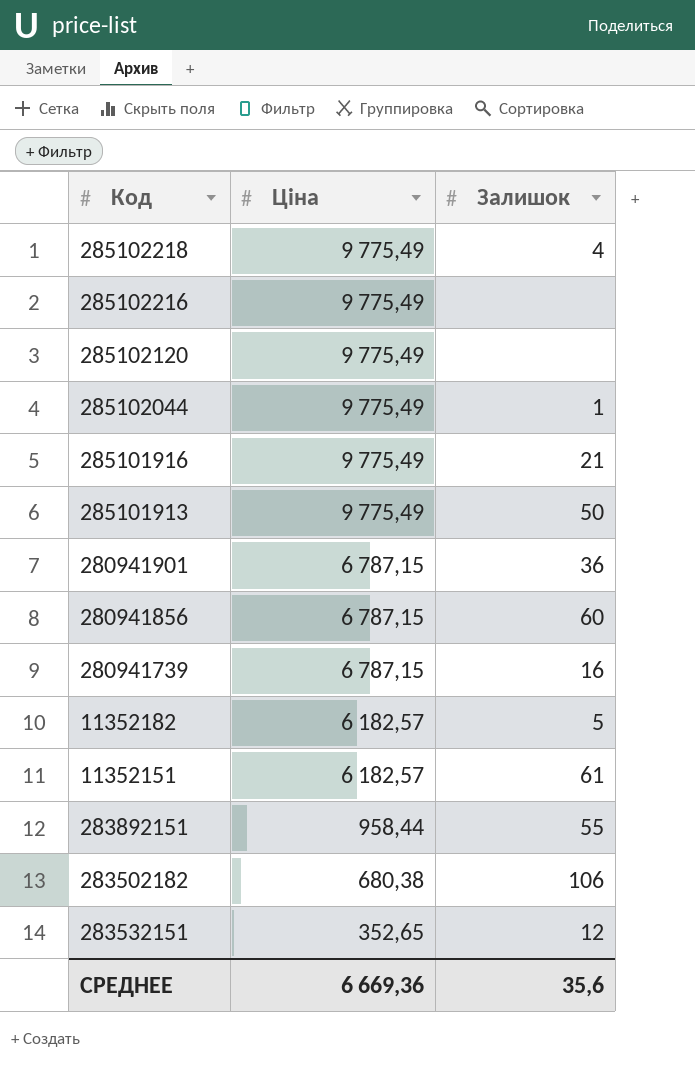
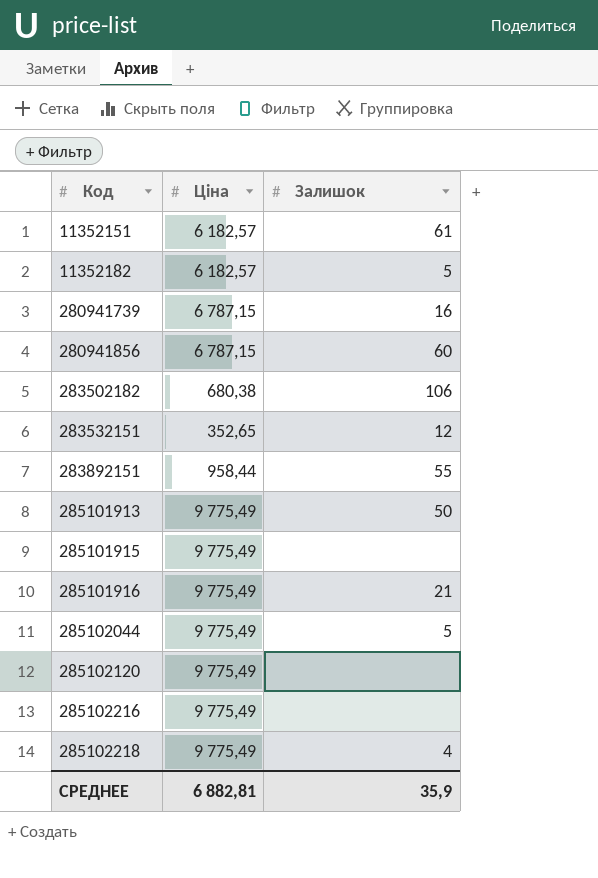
row order: Ціна descending -> Код ascending
row 280941901: 6 787,15 | 36 -> none
row 285101915: none -> 9 775,49 | none
285102044 | Залишок: 1 -> 5
СРЕДНЕЕ | Ціна: 6 669,36 -> 6 882,81
СРЕДНЕЕ | Залишок: 35,6 -> 35,9

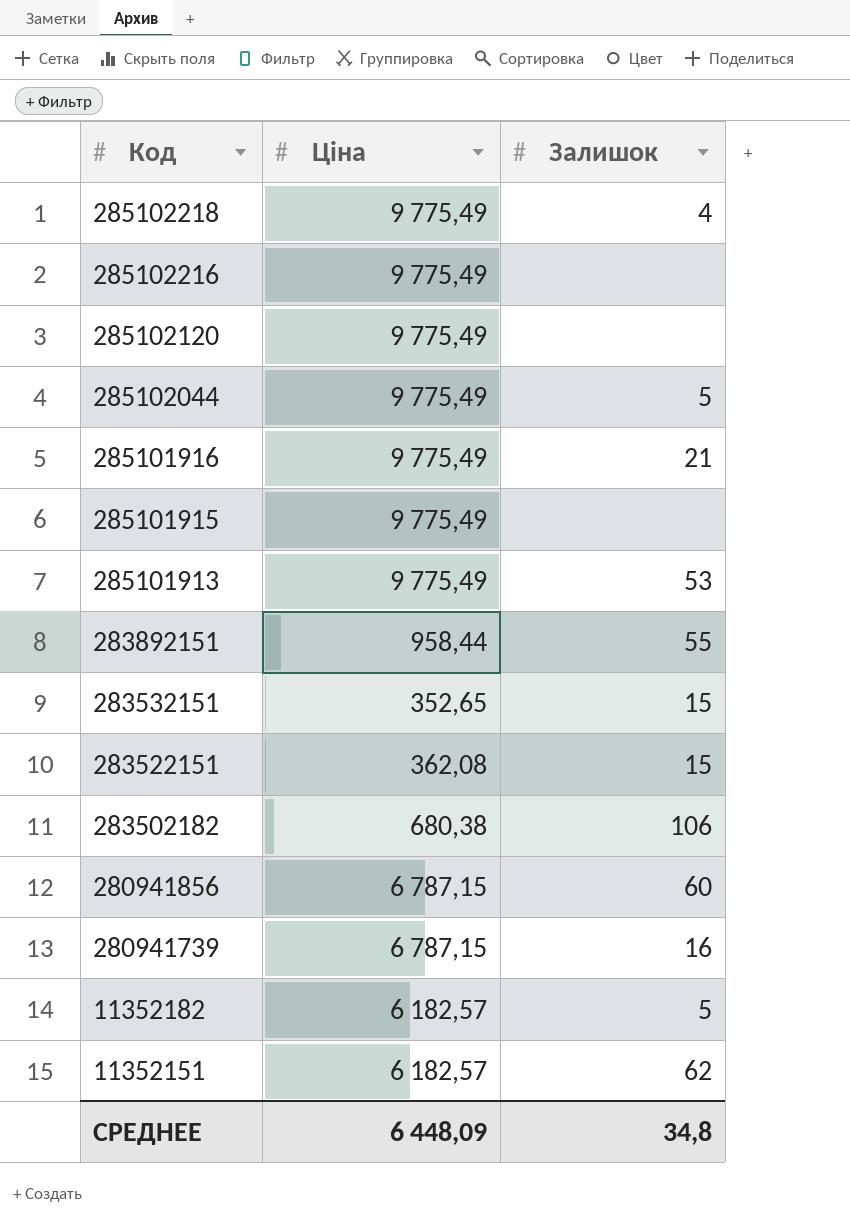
row order: Код ascending -> Код descending
285101913 | Залишок: 50 -> 53
283532151 | Залишок: 12 -> 15
row 283522151: none -> 362,08 | 15
11352151 | Залишок: 61 -> 62
СРЕДНЕЕ | Ціна: 6 882,81 -> 6 448,09
СРЕДНЕЕ | Залишок: 35,9 -> 34,8

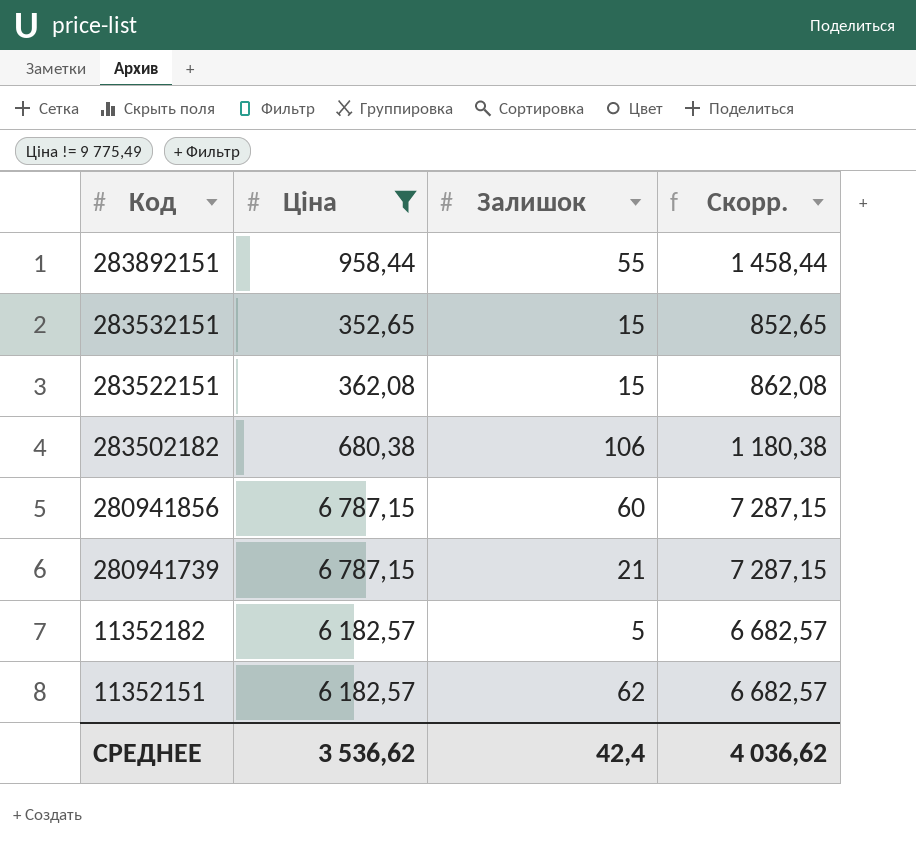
filter: none -> Ціна != 9 775,49
column Скорр. | formula: none -> [Ціна] + 500
280941739 | Залишок: 16 -> 21
СРЕДНЕЕ | Ціна: 6 448,09 -> 3 536,62
СРЕДНЕЕ | Залишок: 34,8 -> 42,4

